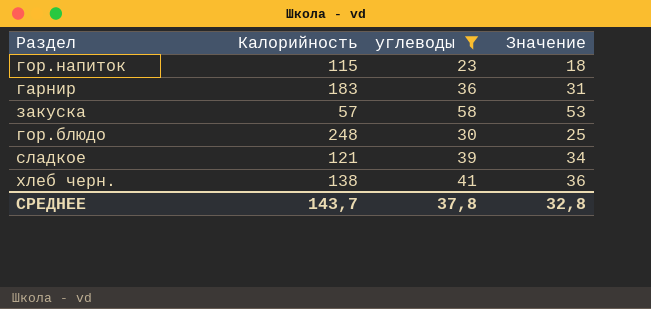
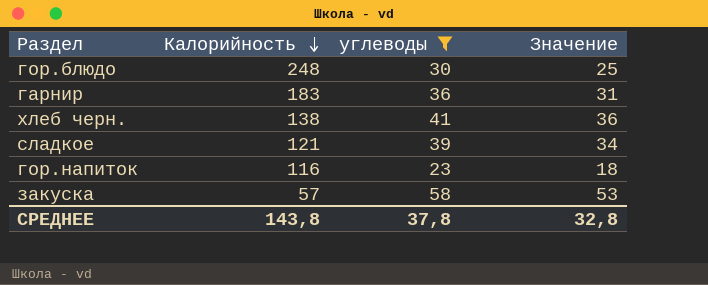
row order: none -> Калорийность descending
гор.напиток | Калорийность: 115 -> 116
СРЕДНЕЕ | Калорийность: 143,7 -> 143,8

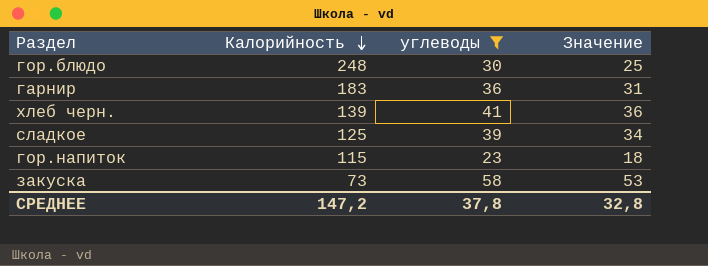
хлеб черн. | Калорийность: 138 -> 139
сладкое | Калорийность: 121 -> 125
гор.напиток | Калорийность: 116 -> 115
закуска | Калорийность: 57 -> 73
СРЕДНЕЕ | Калорийность: 143,8 -> 147,2

